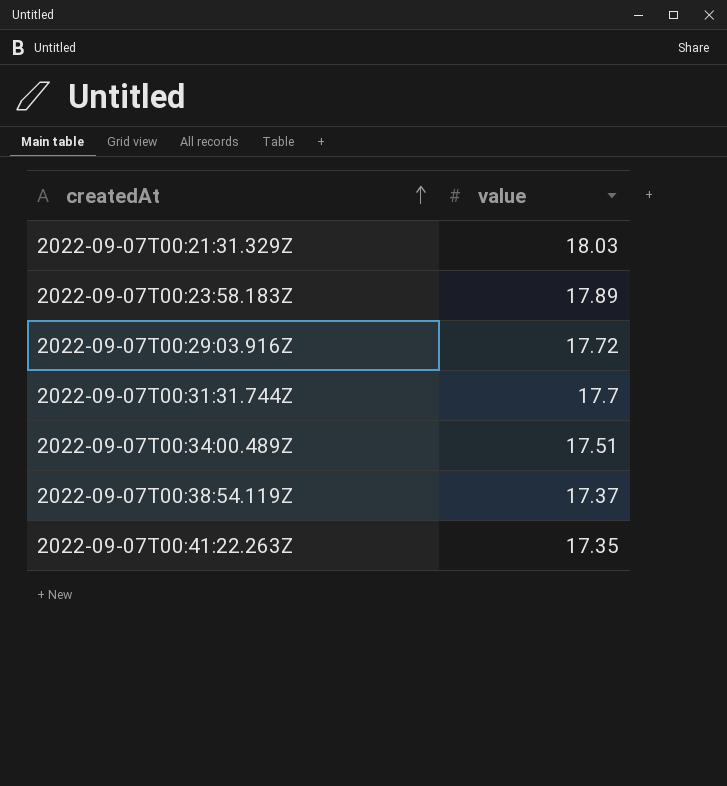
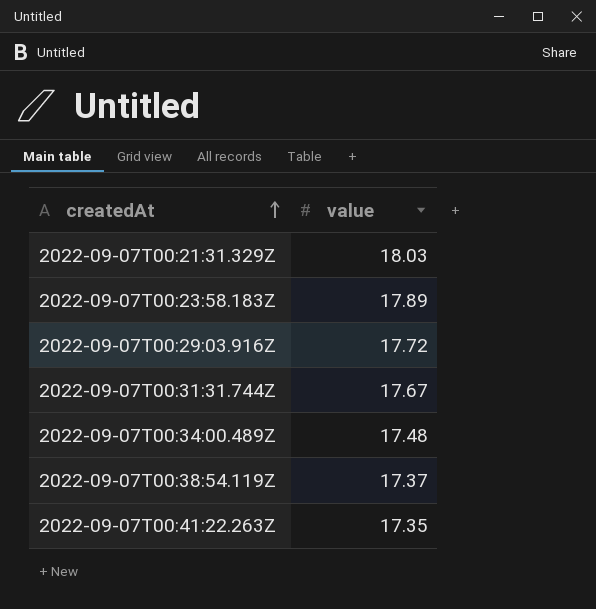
2022-09-07T00:31:31.744Z | value: 17.7 -> 17.67
2022-09-07T00:34:00.489Z | value: 17.51 -> 17.48

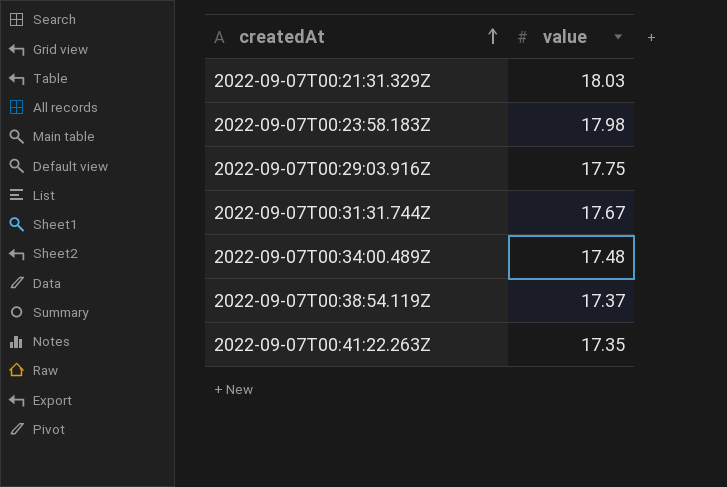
2022-09-07T00:23:58.183Z | value: 17.89 -> 17.98
2022-09-07T00:29:03.916Z | value: 17.72 -> 17.75

